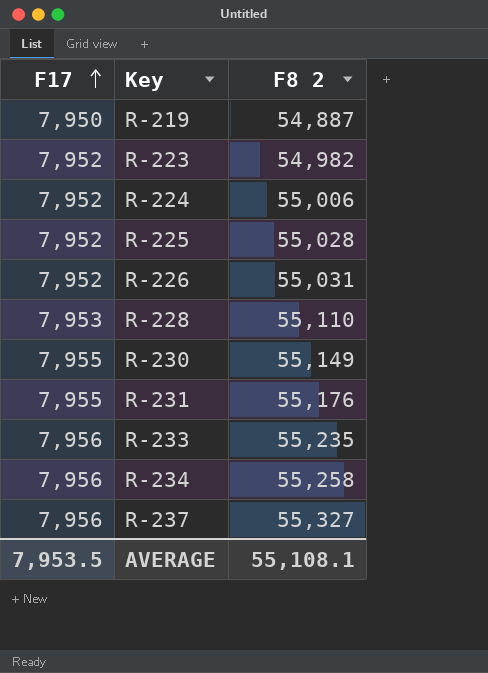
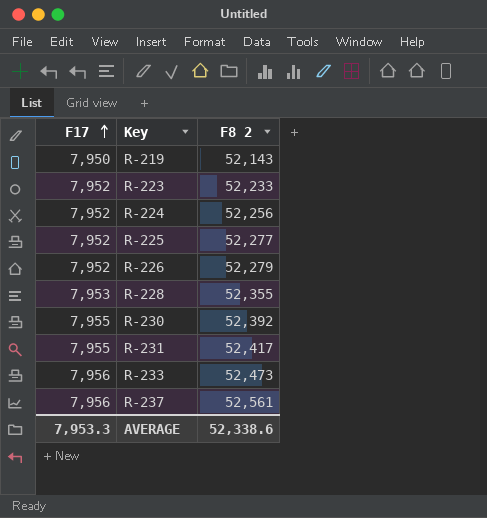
row R-234: 7,956 | 55,258 -> none
R-219 | F8 2: 54,887 -> 52,143
R-223 | F8 2: 54,982 -> 52,233
R-224 | F8 2: 55,006 -> 52,256
R-225 | F8 2: 55,028 -> 52,277
R-226 | F8 2: 55,031 -> 52,279
R-228 | F8 2: 55,110 -> 52,355
R-230 | F8 2: 55,149 -> 52,392
R-231 | F8 2: 55,176 -> 52,417
R-233 | F8 2: 55,235 -> 52,473
R-237 | F8 2: 55,327 -> 52,561
AVERAGE | F17: 7,953.5 -> 7,953.3
AVERAGE | F8 2: 55,108.1 -> 52,338.6

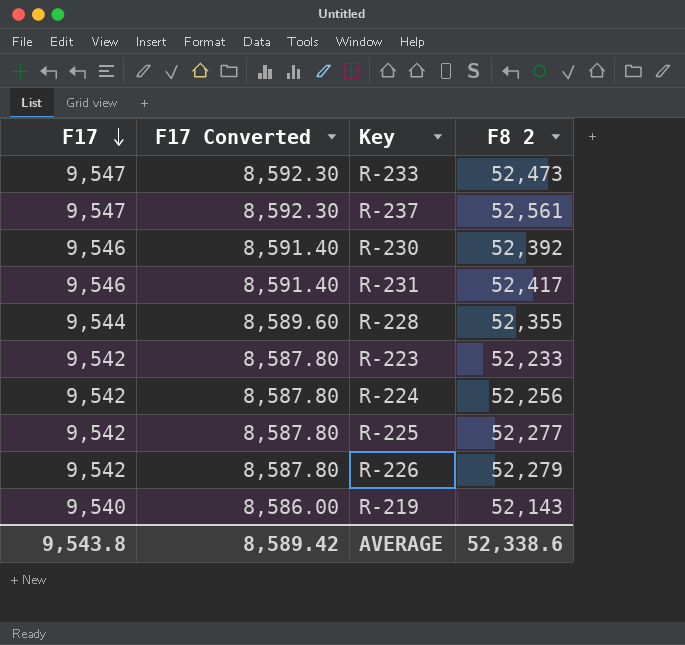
row order: F17 ascending -> F17 descending
column F17 Converted | formula: none -> [F17] * 0.9
R-233 | F17: 7,956 -> 9,547
R-237 | F17: 7,956 -> 9,547
R-230 | F17: 7,955 -> 9,546
R-231 | F17: 7,955 -> 9,546
R-228 | F17: 7,953 -> 9,544
R-223 | F17: 7,952 -> 9,542
R-224 | F17: 7,952 -> 9,542
R-225 | F17: 7,952 -> 9,542
R-226 | F17: 7,952 -> 9,542
R-219 | F17: 7,950 -> 9,540
AVERAGE | F17: 7,953.3 -> 9,543.8

